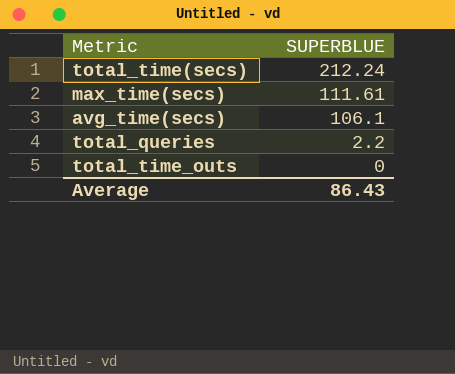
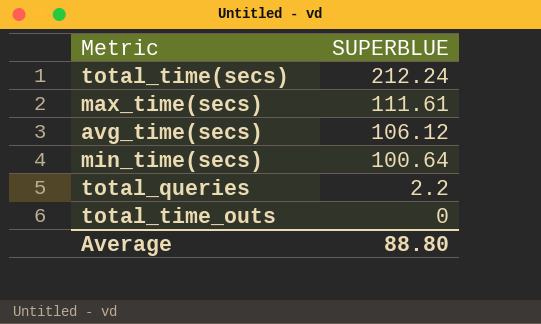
avg_time(secs) | SUPERBLUE: 106.1 -> 106.12
row min_time(secs): none -> 100.64
Average | SUPERBLUE: 86.43 -> 88.80

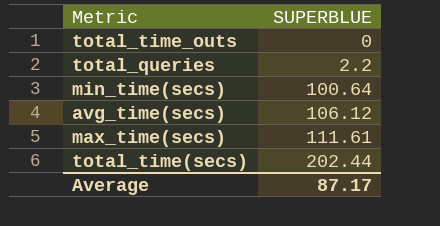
row order: SUPERBLUE descending -> SUPERBLUE ascending
total_time(secs) | SUPERBLUE: 212.24 -> 202.44
Average | SUPERBLUE: 88.80 -> 87.17

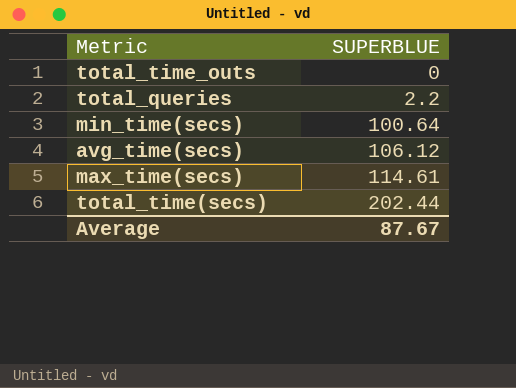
max_time(secs) | SUPERBLUE: 111.61 -> 114.61
Average | SUPERBLUE: 87.17 -> 87.67

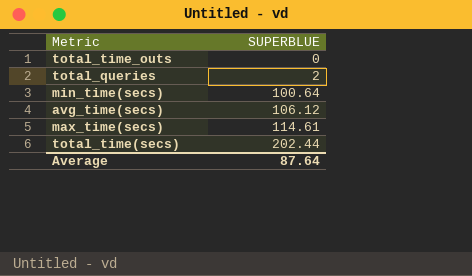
total_queries | SUPERBLUE: 2.2 -> 2
Average | SUPERBLUE: 87.67 -> 87.64

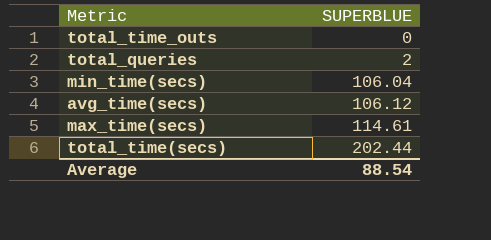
min_time(secs) | SUPERBLUE: 100.64 -> 106.04
Average | SUPERBLUE: 87.64 -> 88.54

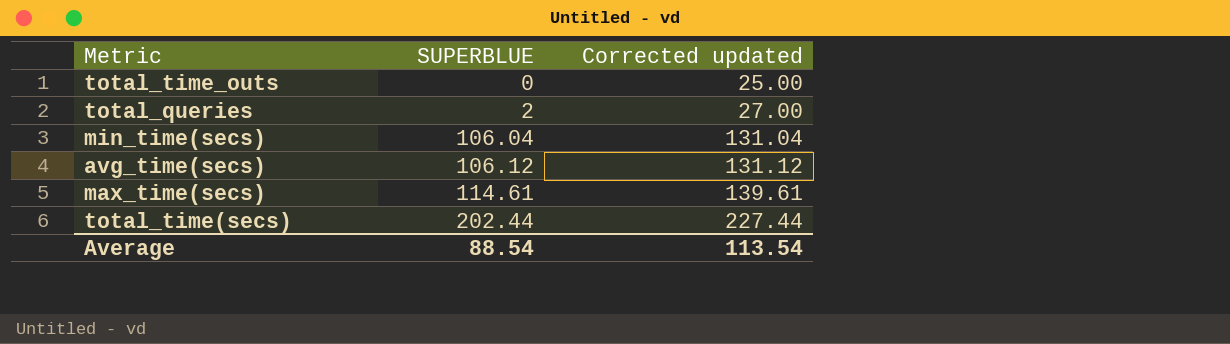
column Corrected updated | formula: none -> [SUPERBLUE] + 25

